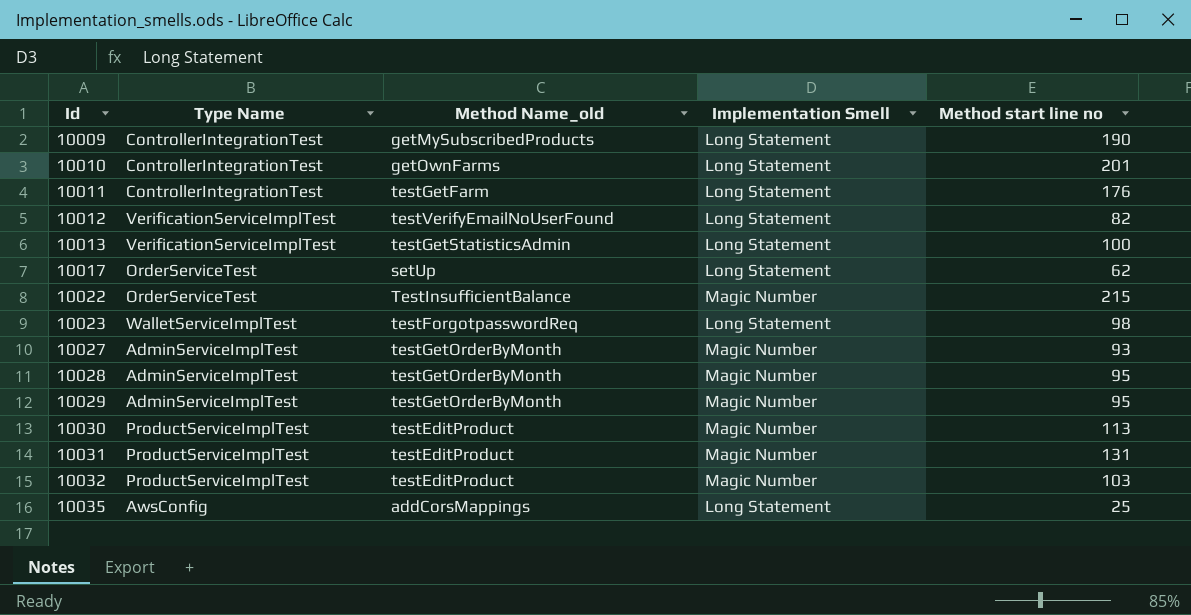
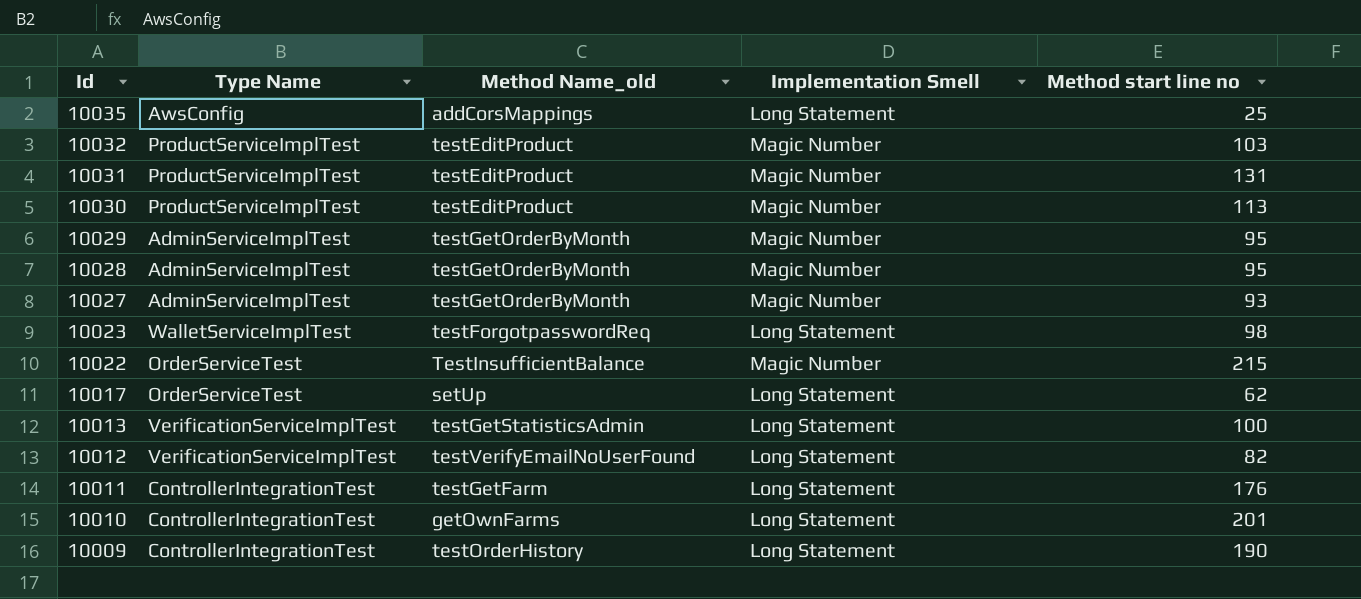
row order: Id ascending -> Id descending
10009 | Method Name_old: getMySubscribedProducts -> testOrderHistory

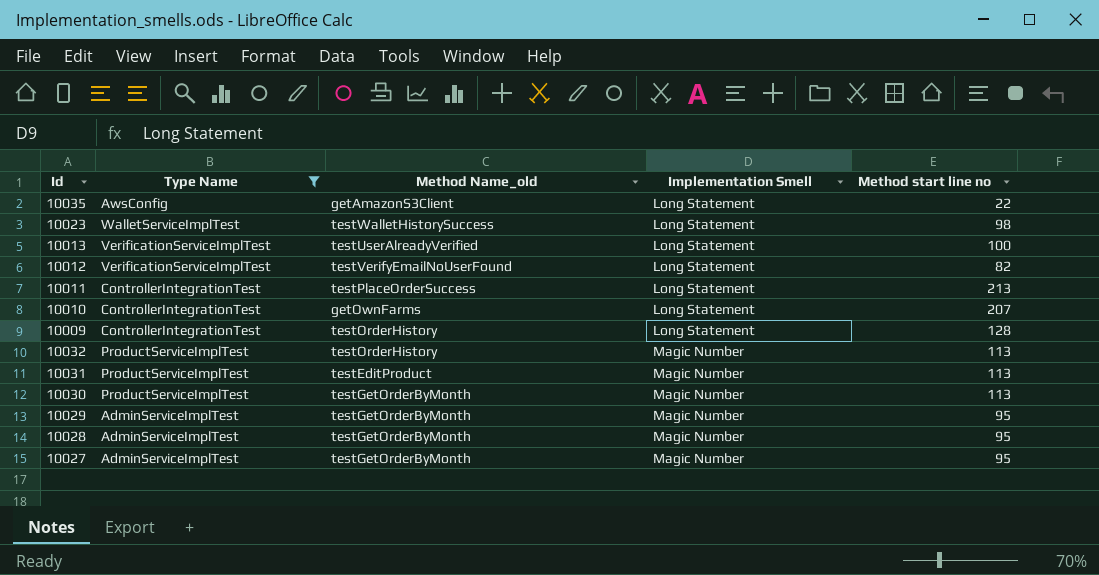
filter: none -> Type Name != OrderServiceTest
row order: Id descending -> Implementation Smell ascending
10035 | Method Name_old: addCorsMappings -> getAmazonS3Client
10035 | Method start line no: 25 -> 22
10023 | Method Name_old: testForgotpasswordReq -> testWalletHistorySuccess
10013 | Method Name_old: testGetStatisticsAdmin -> testUserAlreadyVerified
10011 | Method Name_old: testGetFarm -> testPlaceOrderSuccess
10011 | Method start line no: 176 -> 213
10010 | Method start line no: 201 -> 207
10009 | Method start line no: 190 -> 128
10032 | Method Name_old: testEditProduct -> testOrderHistory
10032 | Method start line no: 103 -> 113
10031 | Method start line no: 131 -> 113
10030 | Method Name_old: testEditProduct -> testGetOrderByMonth
10027 | Method start line no: 93 -> 95

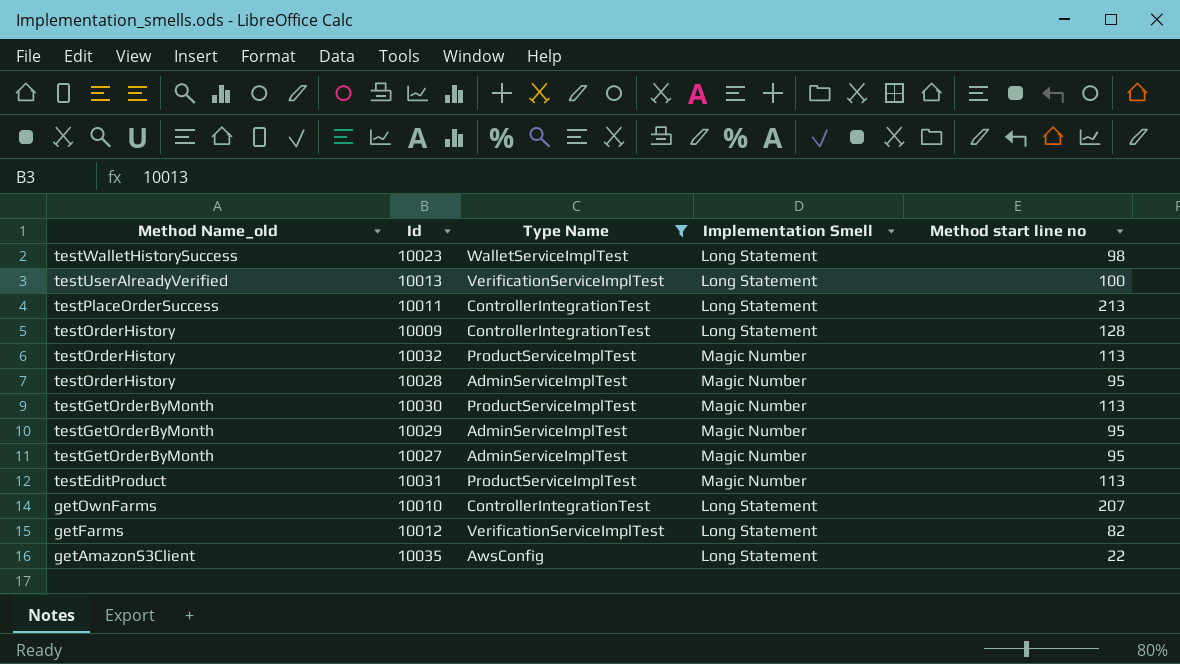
row order: Implementation Smell ascending -> Method Name_old descending
column Method Name_old | position: 3 -> 1
10028 | Method Name_old: testGetOrderByMonth -> testOrderHistory
10012 | Method Name_old: testVerifyEmailNoUserFound -> getFarms

